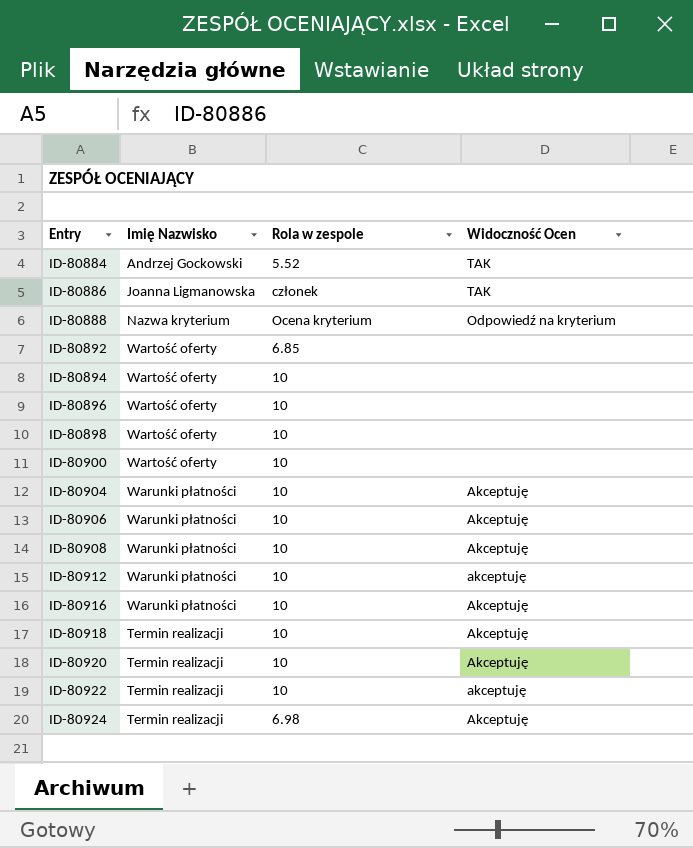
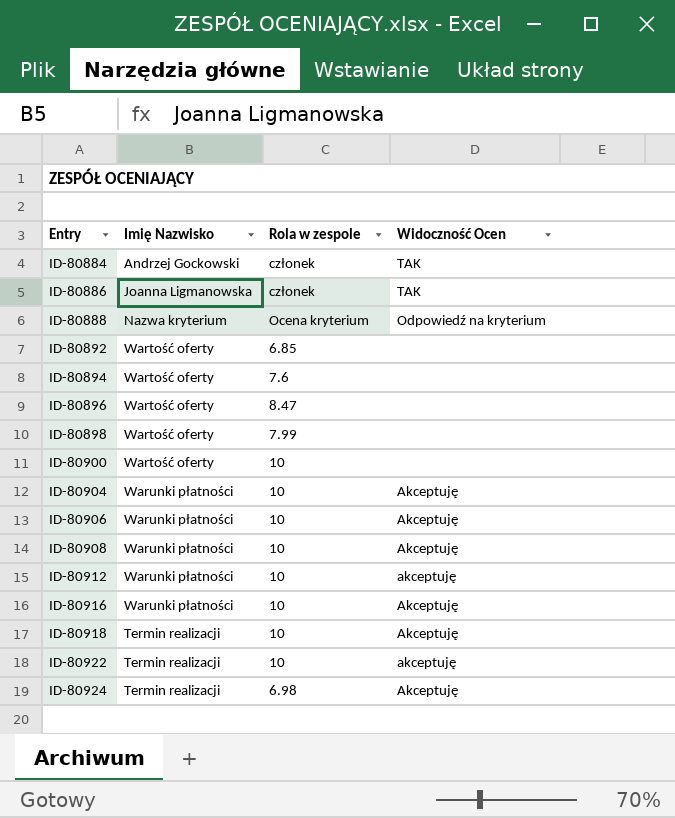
row ID-80920: Termin realizacji | 10 | Akceptuję -> none
ID-80884 | Rola w zespole: 5.52 -> członek
ID-80894 | Rola w zespole: 10 -> 7.6
ID-80896 | Rola w zespole: 10 -> 8.47
ID-80898 | Rola w zespole: 10 -> 7.99

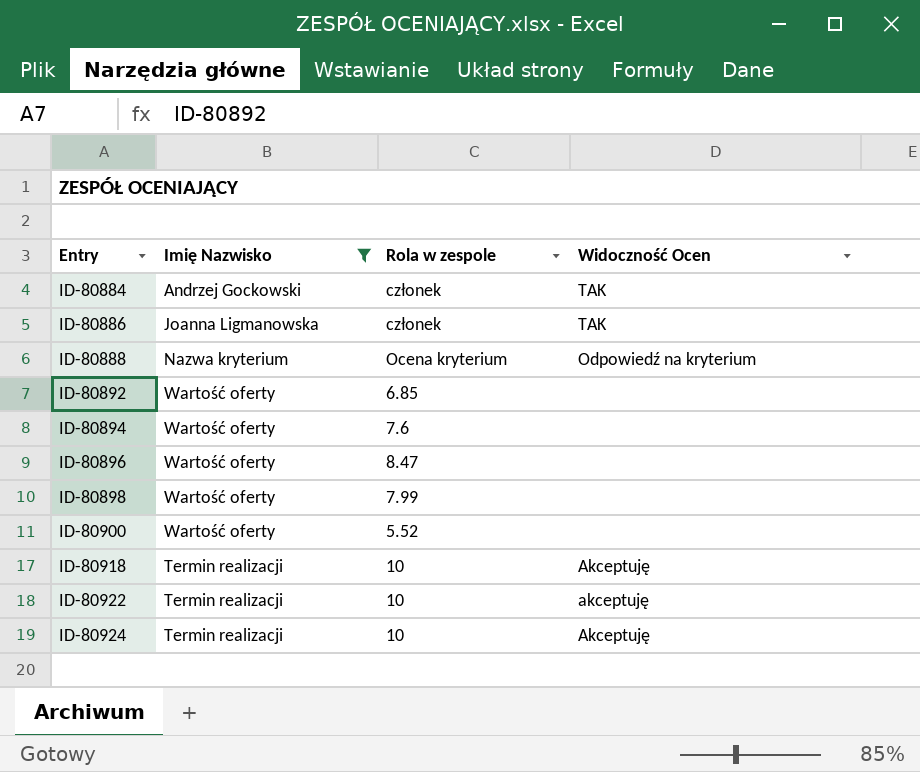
filter: none -> Imię Nazwisko != Warunki płatności
ID-80900 | Rola w zespole: 10 -> 5.52
ID-80924 | Rola w zespole: 6.98 -> 10

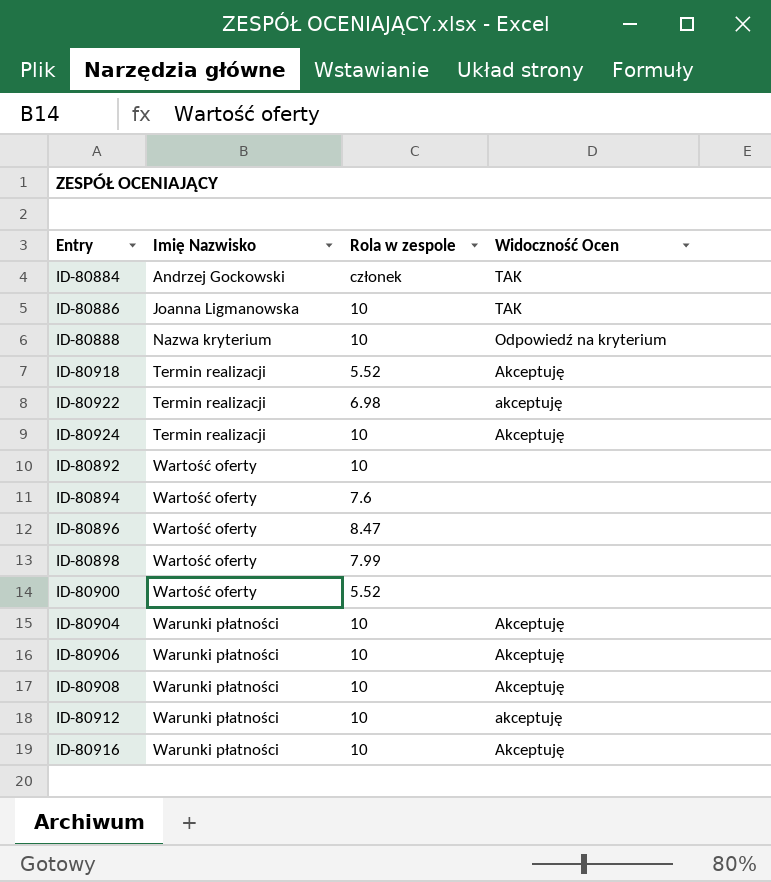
filter: Imię Nazwisko != Warunki płatności -> none
row order: Entry ascending -> Imię Nazwisko ascending
ID-80886 | Rola w zespole: członek -> 10
ID-80888 | Rola w zespole: Ocena kryterium -> 10
ID-80918 | Rola w zespole: 10 -> 5.52
ID-80922 | Rola w zespole: 10 -> 6.98
ID-80892 | Rola w zespole: 6.85 -> 10

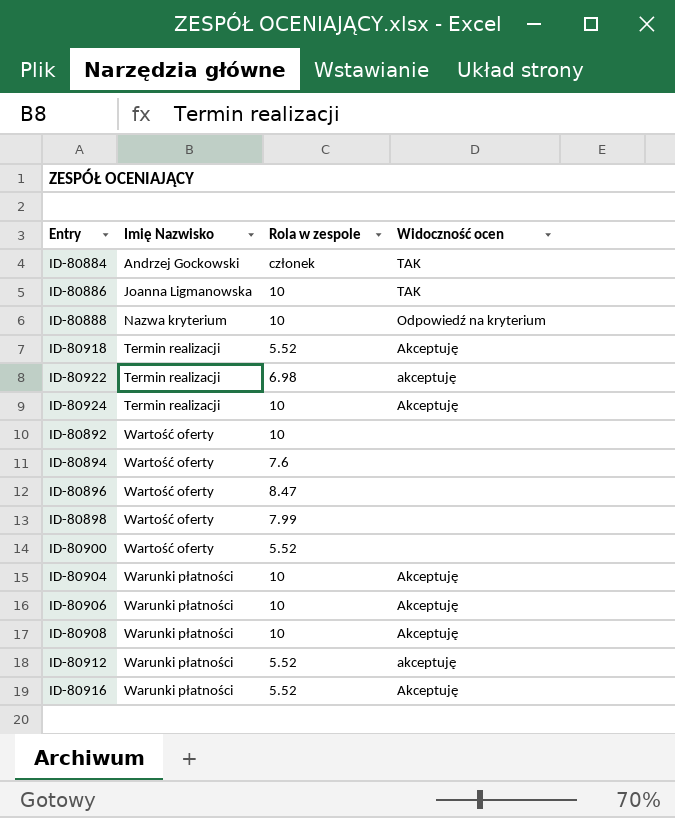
column name: Widoczność Ocen -> Widoczność ocen
ID-80912 | Rola w zespole: 10 -> 5.52
ID-80916 | Rola w zespole: 10 -> 5.52

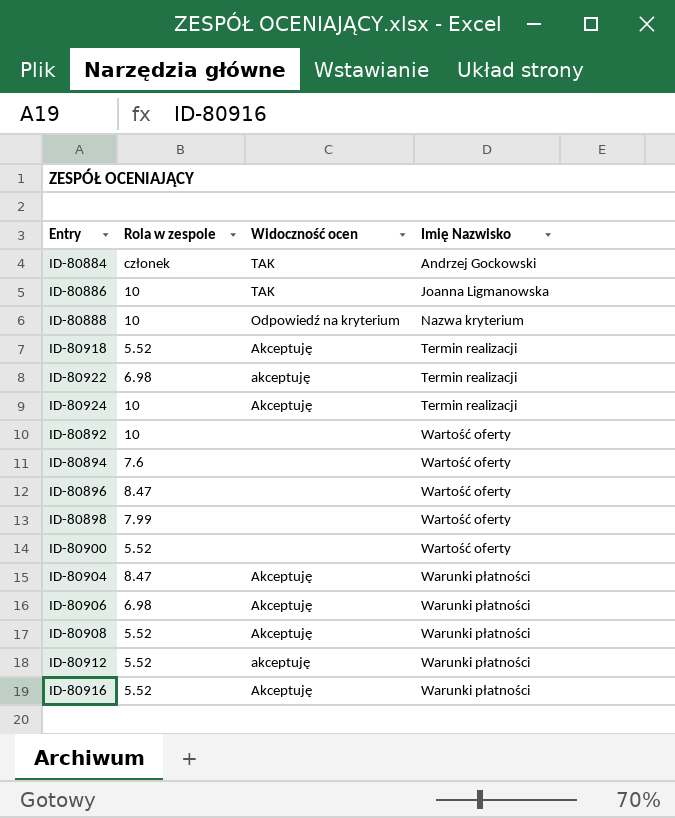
column Imię Nazwisko | position: 2 -> 4
ID-80904 | Rola w zespole: 10 -> 8.47
ID-80906 | Rola w zespole: 10 -> 6.98
ID-80908 | Rola w zespole: 10 -> 5.52

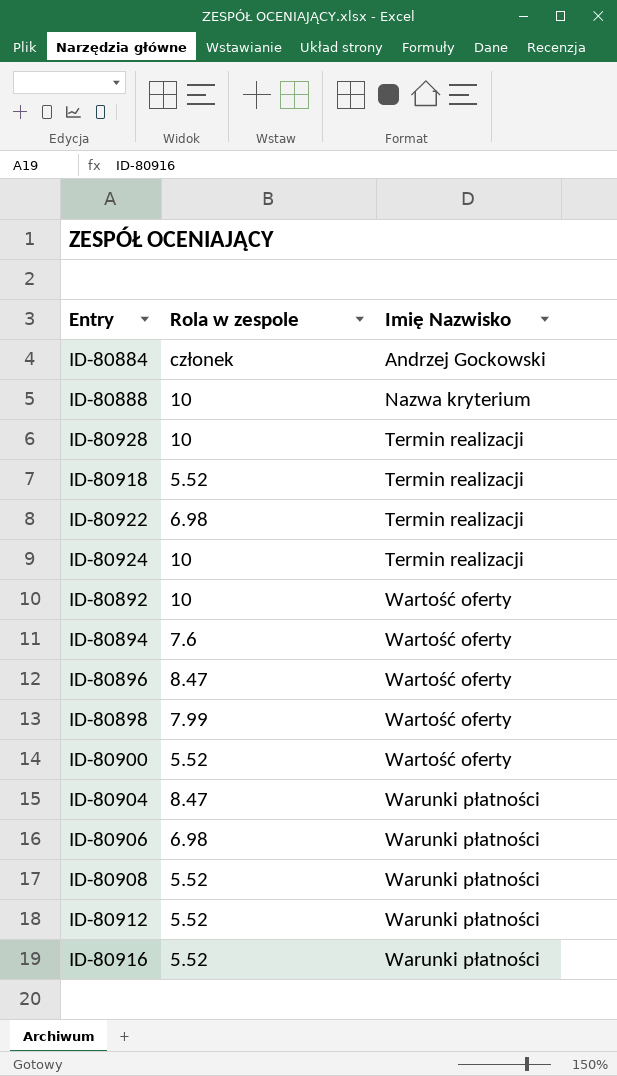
column Widoczność ocen | position: 3 -> none
row ID-80886: 10 | TAK | Joanna Ligmanowska -> none
row ID-80928: none -> 10 | Termin realizacji

